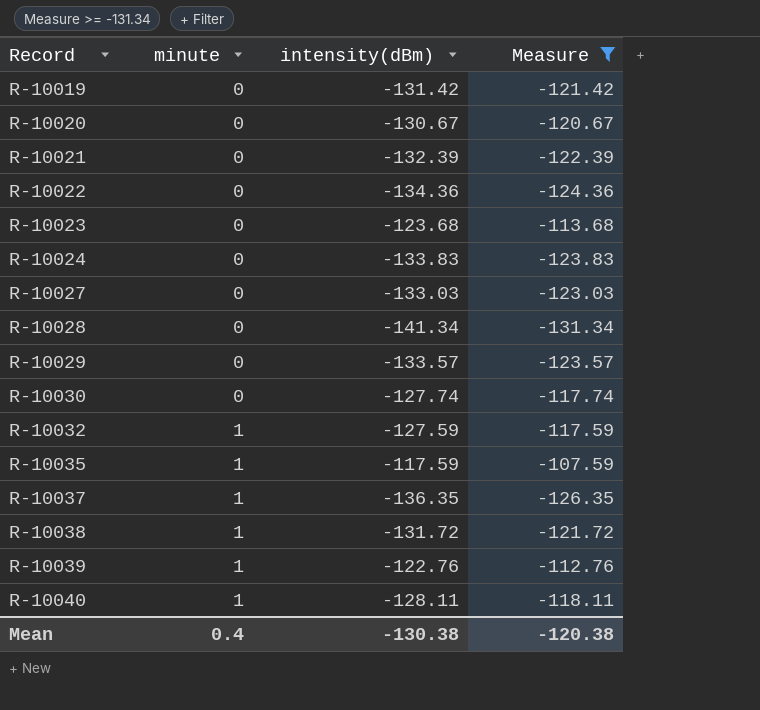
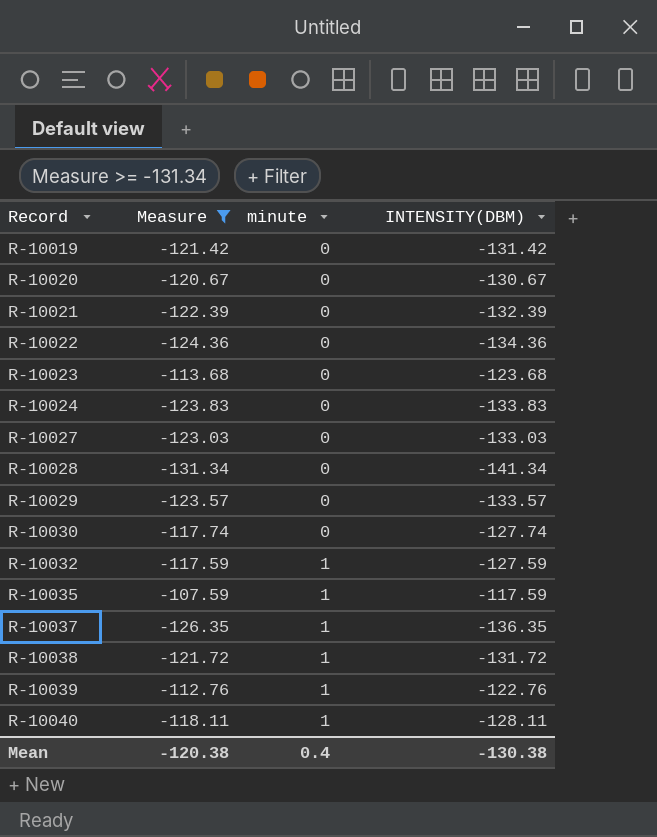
column Measure | position: 4 -> 2
column name: intensity(dBm) -> INTENSITY(DBM)

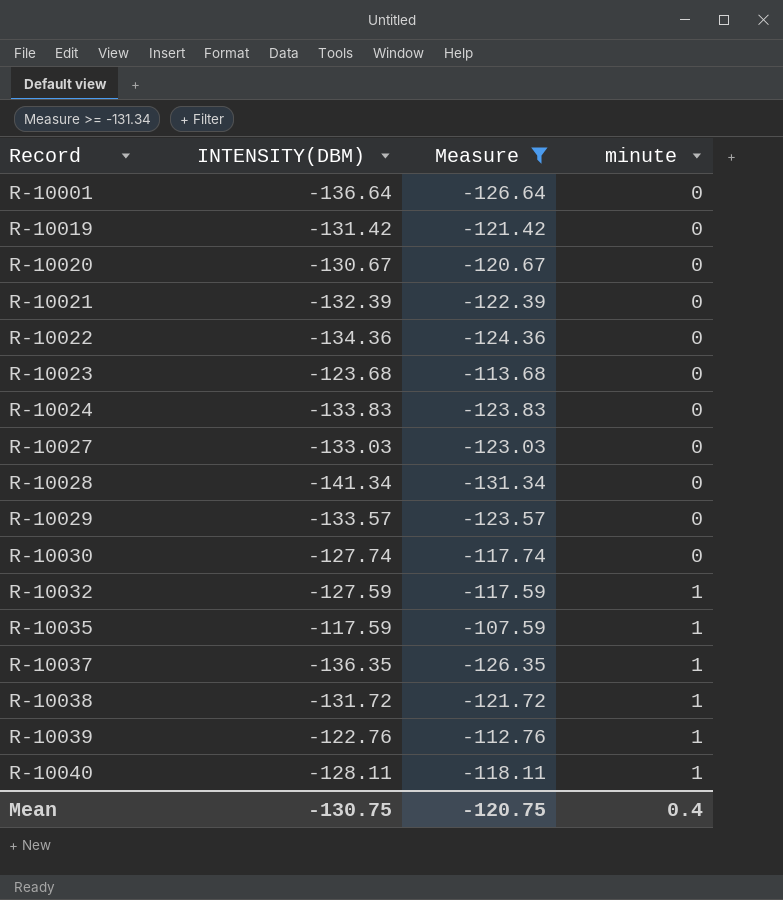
column INTENSITY(DBM) | position: 4 -> 2
row R-10001: none -> -136.64 | -126.64 | 0
Mean | INTENSITY(DBM): -130.38 -> -130.75
Mean | Measure: -120.38 -> -120.75

